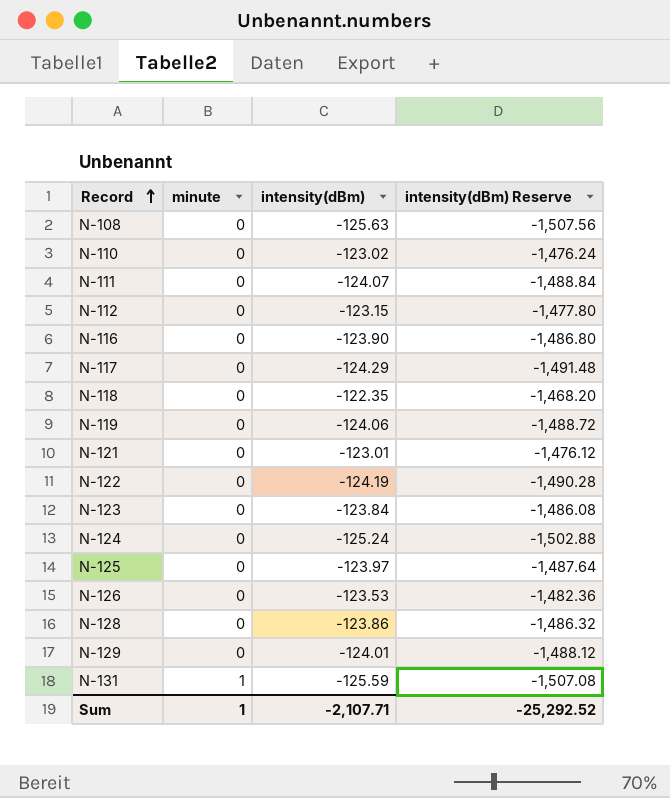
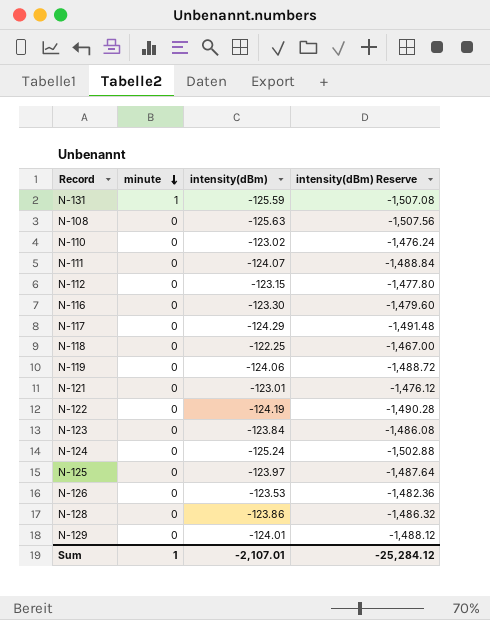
row order: Record ascending -> minute descending
N-116 | intensity(dBm): -123.90 -> -123.30
N-116 | intensity(dBm) Reserve: -1,486.80 -> -1,479.60
N-118 | intensity(dBm): -122.35 -> -122.25
N-118 | intensity(dBm) Reserve: -1,468.20 -> -1,467.00
Sum | intensity(dBm): -2,107.71 -> -2,107.01
Sum | intensity(dBm) Reserve: -25,292.52 -> -25,284.12

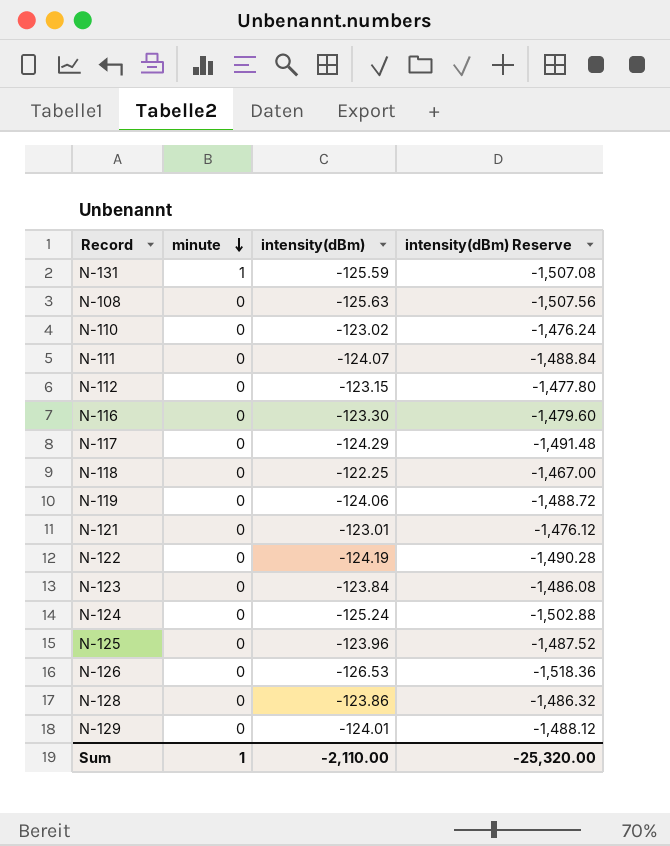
N-125 | intensity(dBm): -123.97 -> -123.96
N-125 | intensity(dBm) Reserve: -1,487.64 -> -1,487.52
N-126 | intensity(dBm): -123.53 -> -126.53
N-126 | intensity(dBm) Reserve: -1,482.36 -> -1,518.36
Sum | intensity(dBm): -2,107.01 -> -2,110.00
Sum | intensity(dBm) Reserve: -25,284.12 -> -25,320.00

